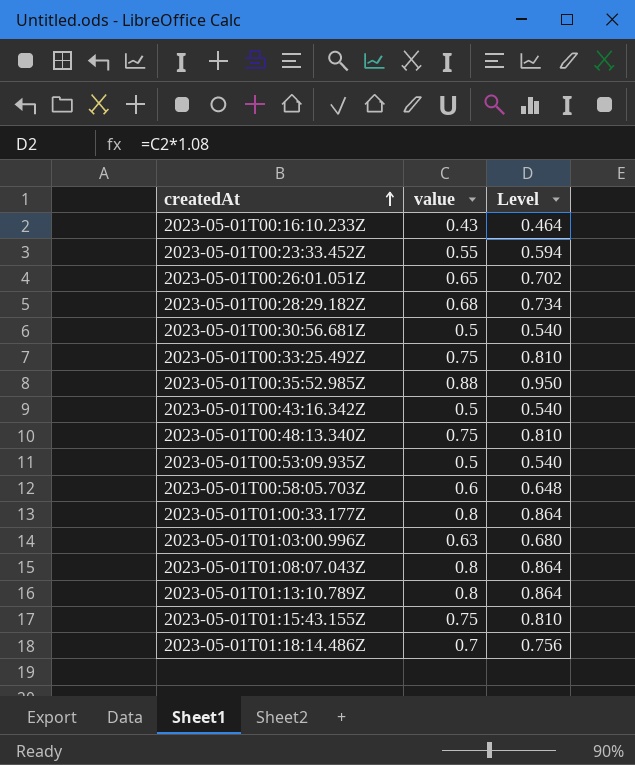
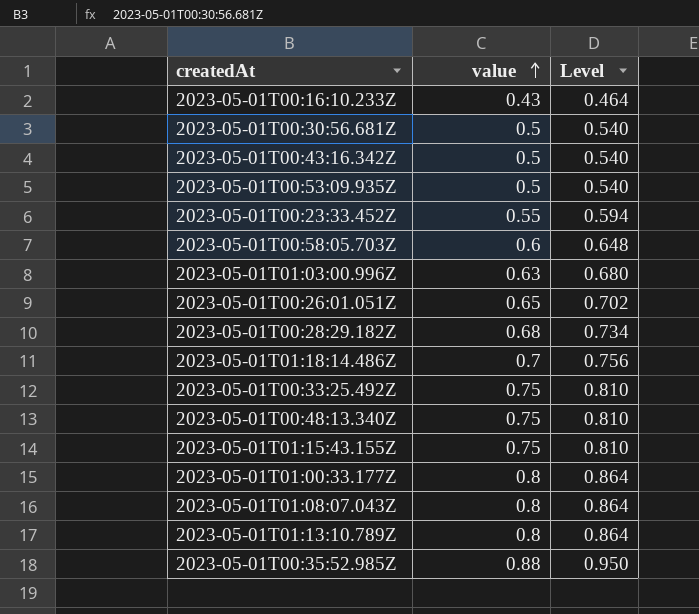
row order: createdAt ascending -> value ascending

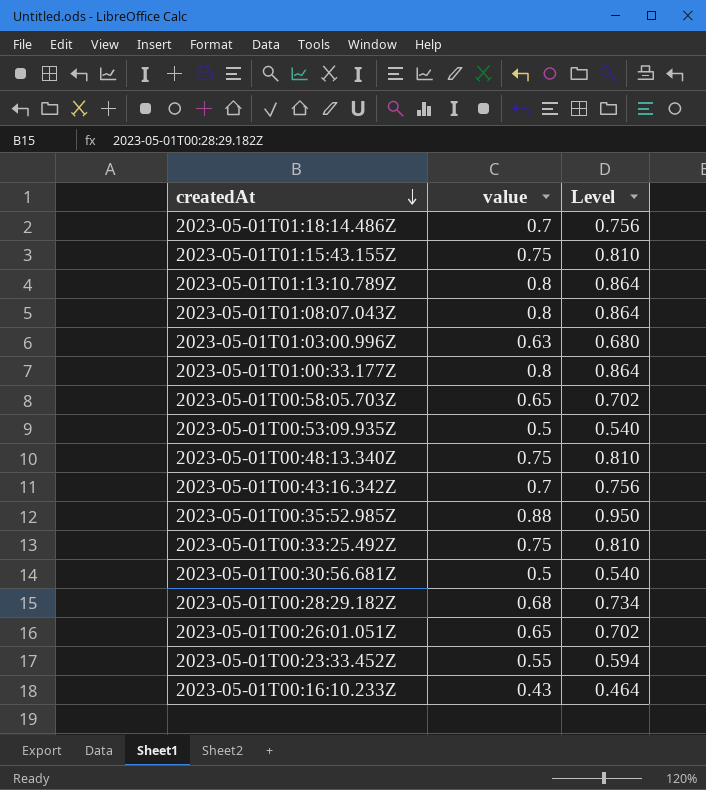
row order: value ascending -> createdAt descending
2023-05-01T00:58:05.703Z | value: 0.6 -> 0.65
2023-05-01T00:58:05.703Z | Level: 0.648 -> 0.702
2023-05-01T00:43:16.342Z | value: 0.5 -> 0.7
2023-05-01T00:43:16.342Z | Level: 0.540 -> 0.756

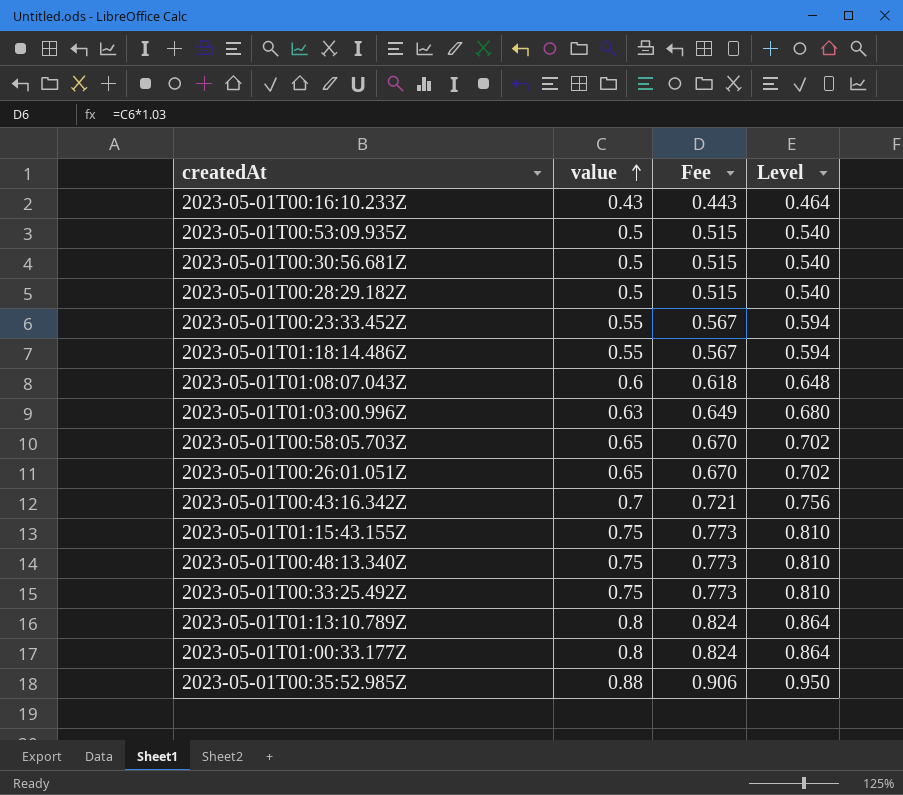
row order: createdAt descending -> value ascending
column Fee | formula: none -> [value] * 1.03
2023-05-01T00:28:29.182Z | value: 0.68 -> 0.5
2023-05-01T00:28:29.182Z | Level: 0.734 -> 0.540
2023-05-01T01:18:14.486Z | value: 0.7 -> 0.55
2023-05-01T01:18:14.486Z | Level: 0.756 -> 0.594
2023-05-01T01:08:07.043Z | value: 0.8 -> 0.6
2023-05-01T01:08:07.043Z | Level: 0.864 -> 0.648

